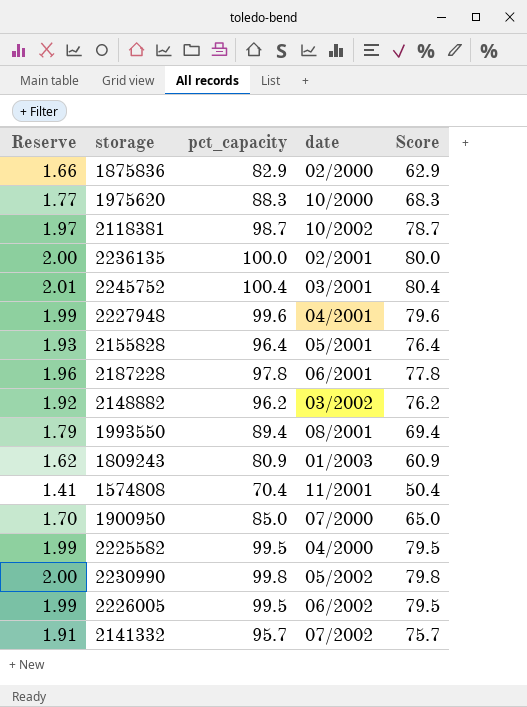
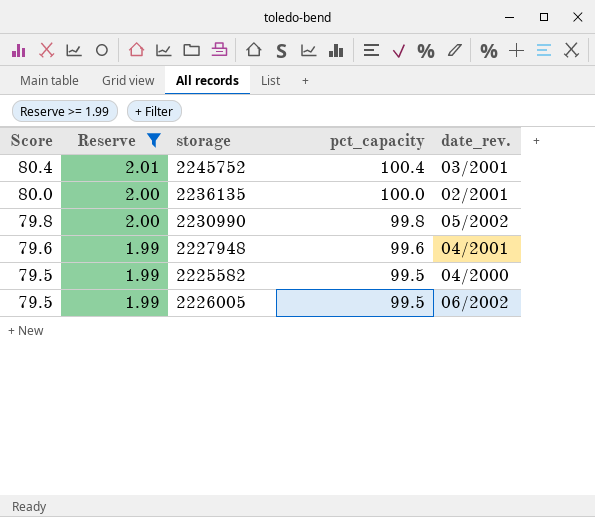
filter: none -> Reserve >= 1.99
row order: none -> Score descending
column Score | position: 5 -> 1
column name: date -> date_rev.

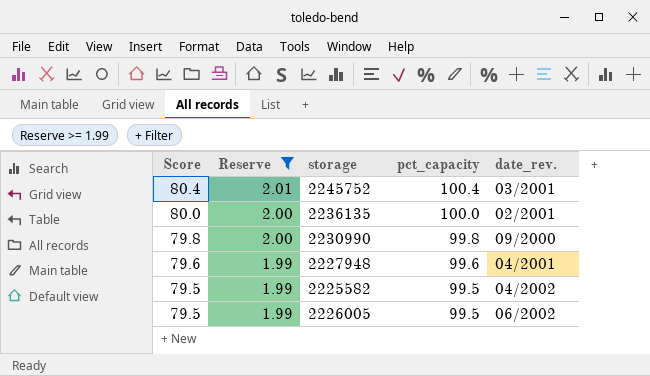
2230990 | date_rev.: 05/2002 -> 09/2000
2225582 | date_rev.: 04/2000 -> 04/2002

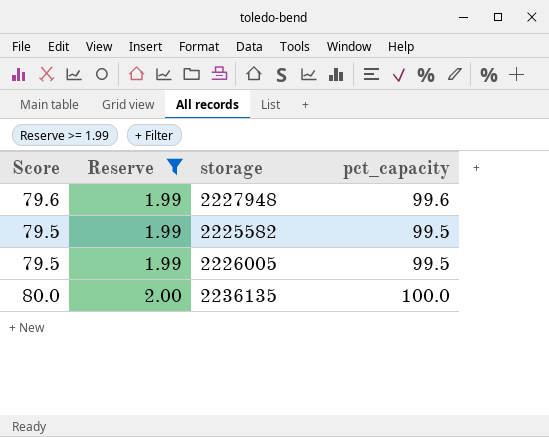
row order: Score descending -> Reserve ascending
column date_rev. | position: 5 -> none
row 2245752: 80.4 | 2.01 | 100.4 | 03/2001 -> none
row 2230990: 79.8 | 2.00 | 99.8 | 09/2000 -> none

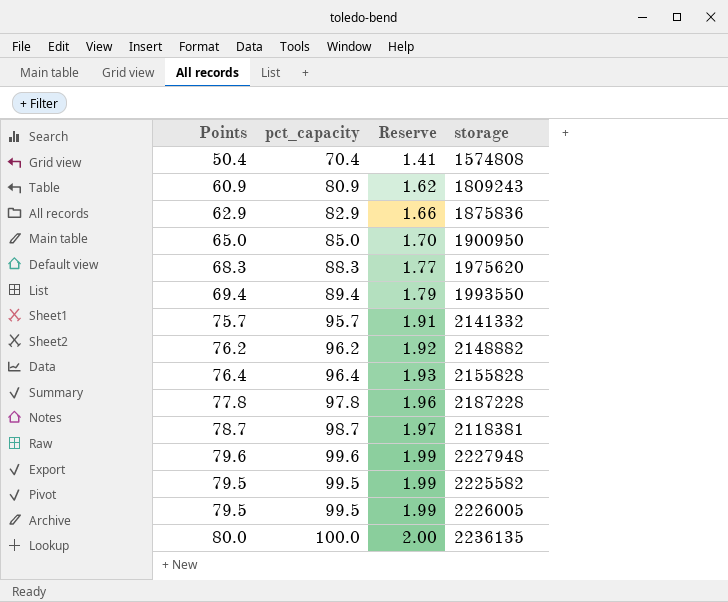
filter: Reserve >= 1.99 -> none
column name: Score -> Points
column pct_capacity | position: 4 -> 2

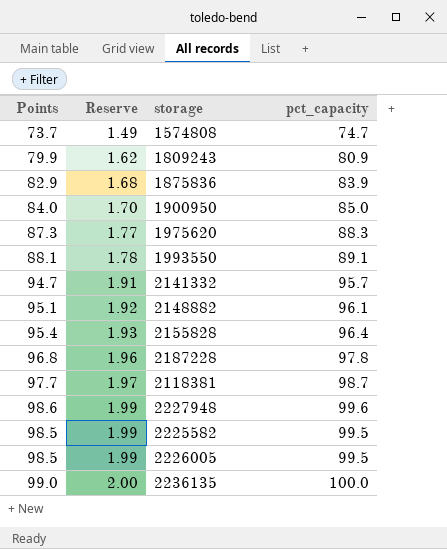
column Points | formula: [pct_capacity] - 20 -> [pct_capacity] - 1
column pct_capacity | position: 2 -> 4
1574808 | Reserve: 1.41 -> 1.49
1574808 | pct_capacity: 70.4 -> 74.7
1875836 | Reserve: 1.66 -> 1.68
1875836 | pct_capacity: 82.9 -> 83.9
1993550 | Reserve: 1.79 -> 1.78
1993550 | pct_capacity: 89.4 -> 89.1
2148882 | pct_capacity: 96.2 -> 96.1

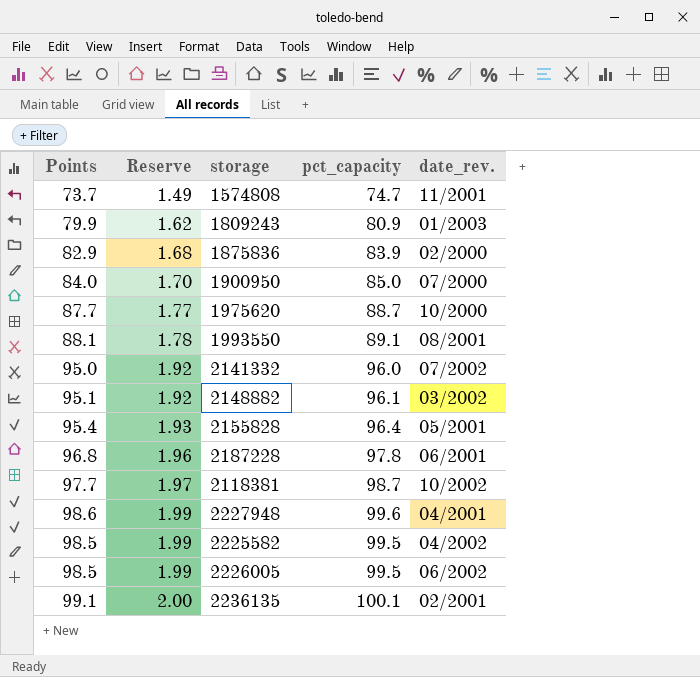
column date_rev. | position: none -> 5
1975620 | Points: 87.3 -> 87.7
1975620 | pct_capacity: 88.3 -> 88.7
2141332 | Points: 94.7 -> 95.0
2141332 | Reserve: 1.91 -> 1.92
2141332 | pct_capacity: 95.7 -> 96.0
2236135 | Points: 99.0 -> 99.1
2236135 | pct_capacity: 100.0 -> 100.1

